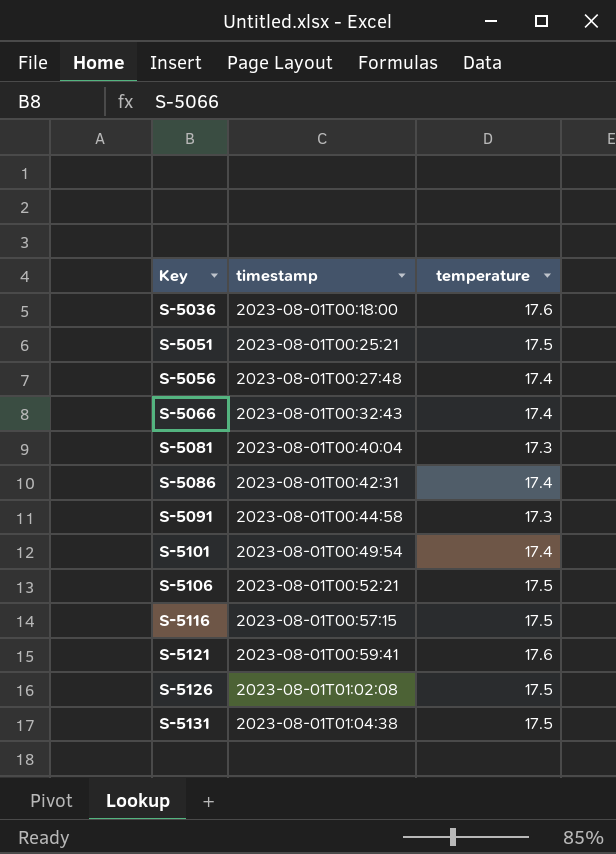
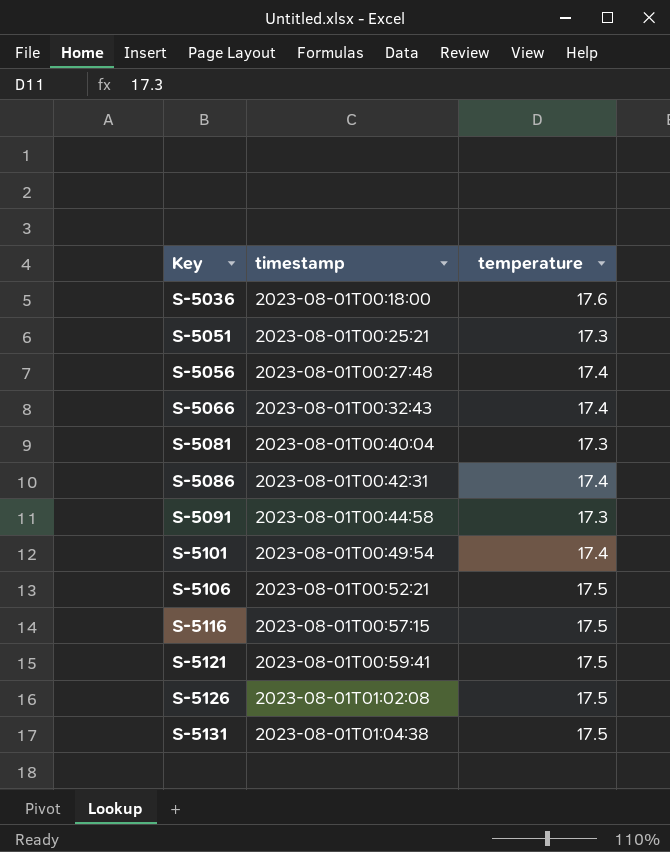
S-5051 | temperature: 17.5 -> 17.3
S-5121 | temperature: 17.6 -> 17.5

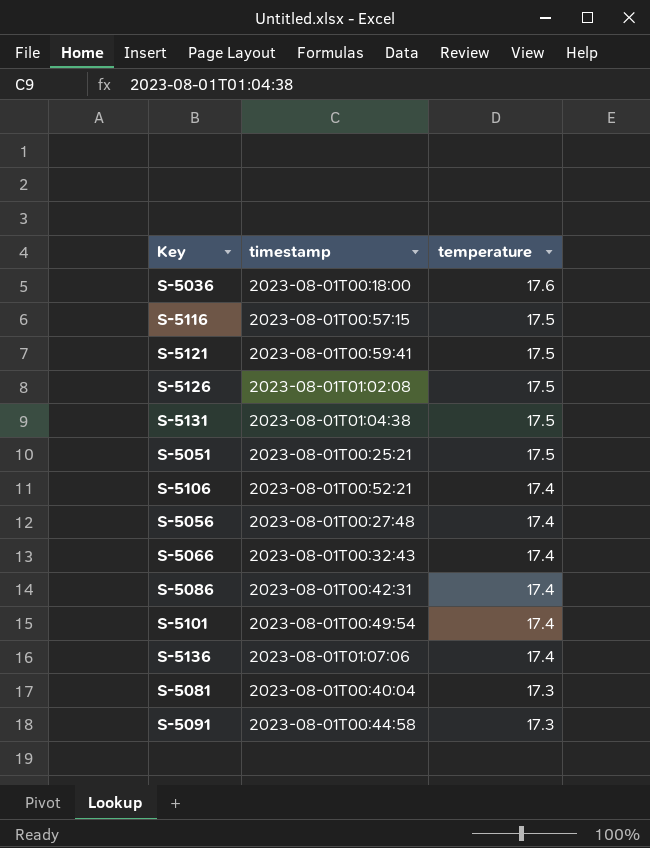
row order: Key ascending -> temperature descending
S-5051 | temperature: 17.3 -> 17.5
S-5106 | temperature: 17.5 -> 17.4
row S-5136: none -> 2023-08-01T01:07:06 | 17.4

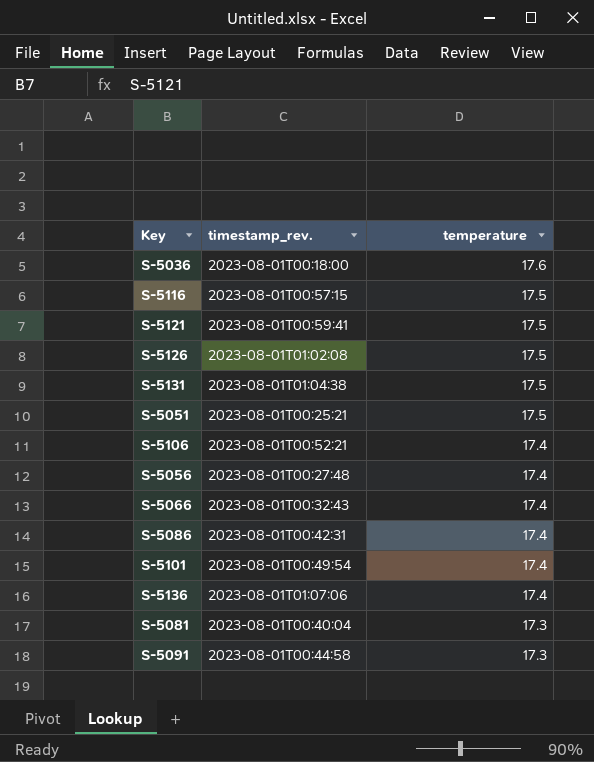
column name: timestamp -> timestamp_rev.

